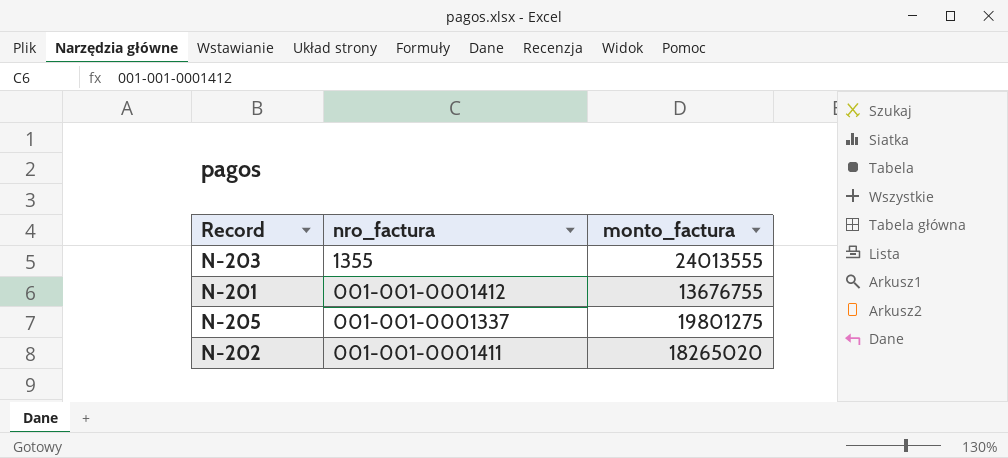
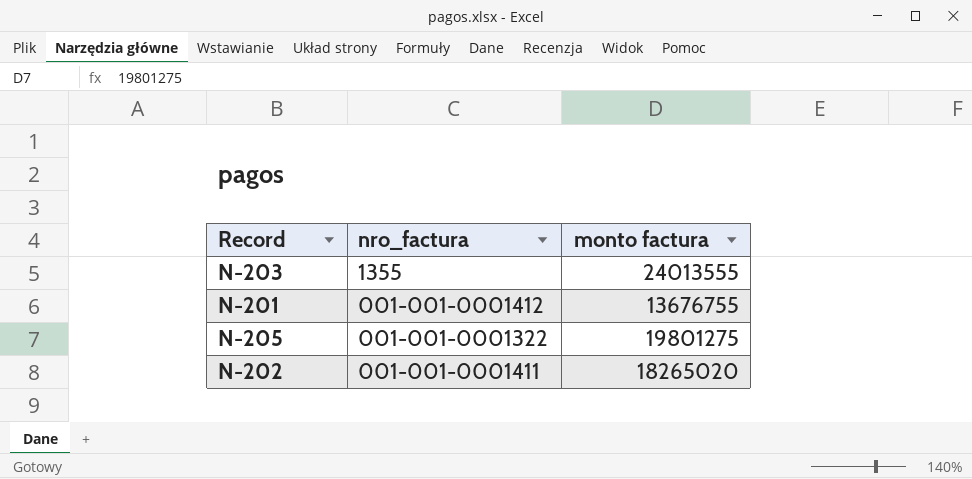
column name: monto_factura -> monto factura
N-205 | nro_factura: 001-001-0001337 -> 001-001-0001322

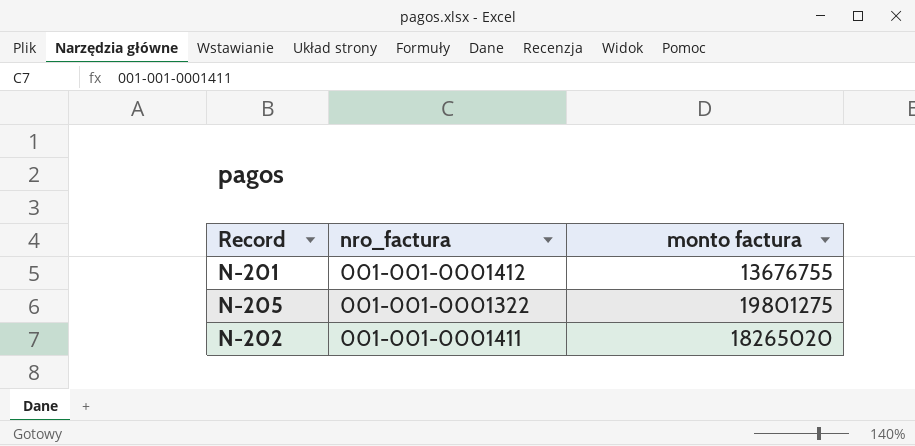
row N-203: 1355 | 24013555 -> none

